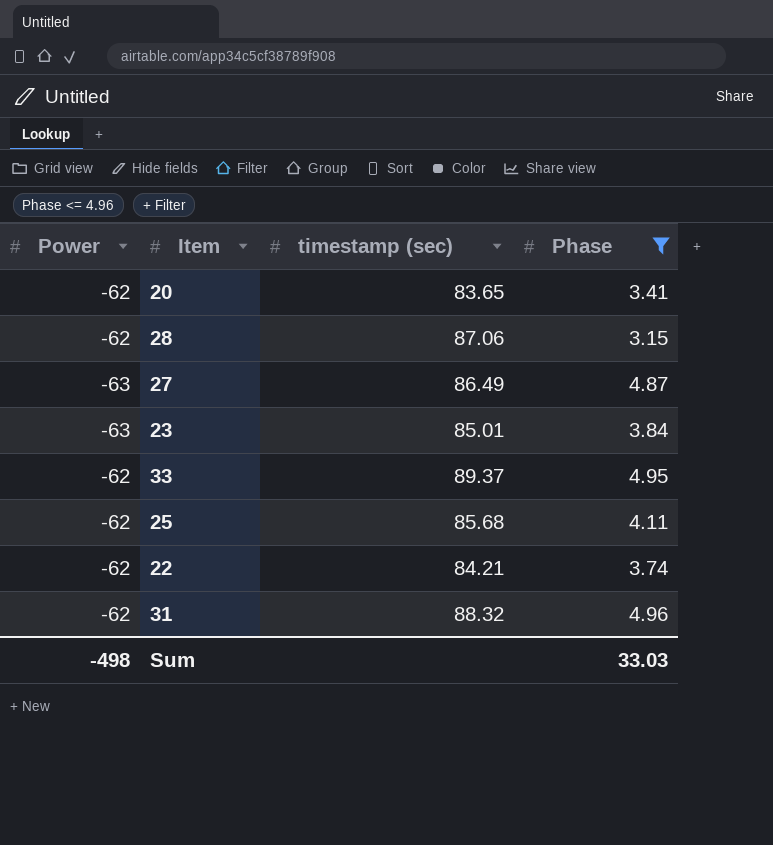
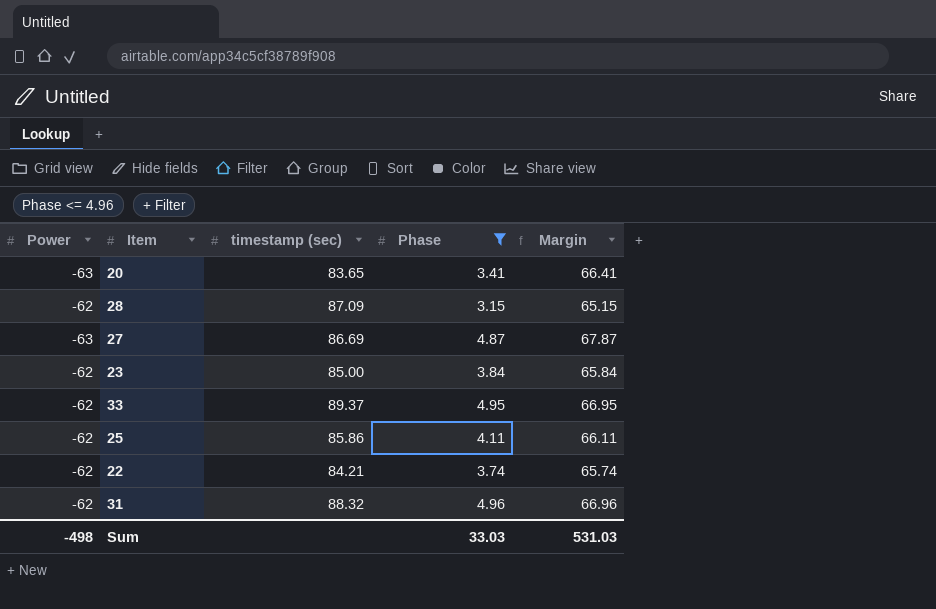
column Margin | formula: none -> [Phase] - [Power]
20 | Power: -62 -> -63
28 | timestamp (sec): 87.06 -> 87.09
27 | timestamp (sec): 86.49 -> 86.69
23 | Power: -63 -> -62
23 | timestamp (sec): 85.01 -> 85.00
25 | timestamp (sec): 85.68 -> 85.86

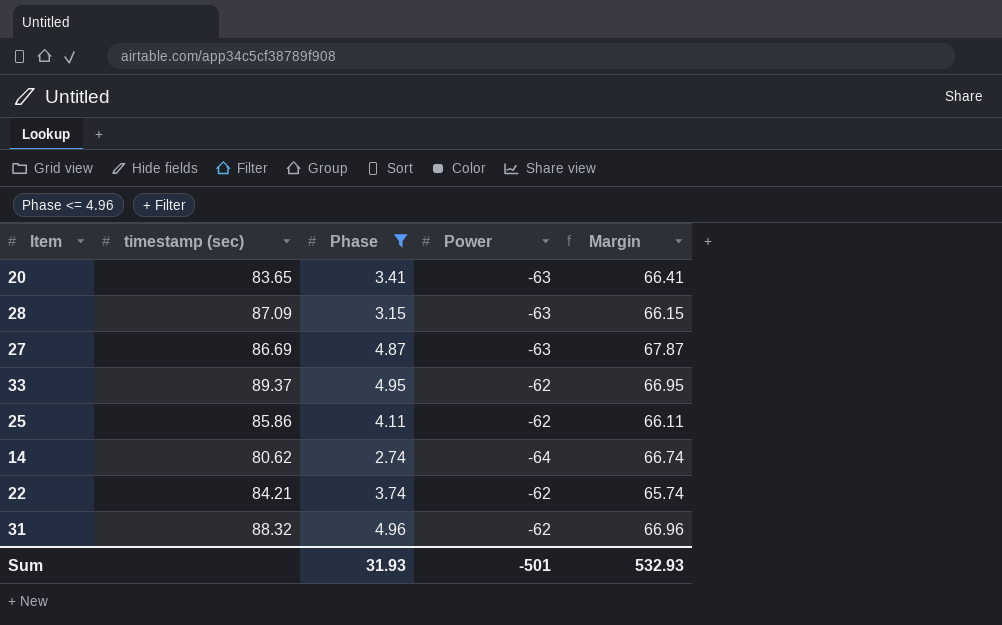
column Power | position: 1 -> 4
row 23: -62 | 85.00 | 3.84 | 65.84 -> none
28 | Power: -62 -> -63
28 | Margin: 65.15 -> 66.15
row 14: none -> 80.62 | 2.74 | -64 | 66.74
Sum | Phase: 33.03 -> 31.93
Sum | Power: -498 -> -501
Sum | Margin: 531.03 -> 532.93

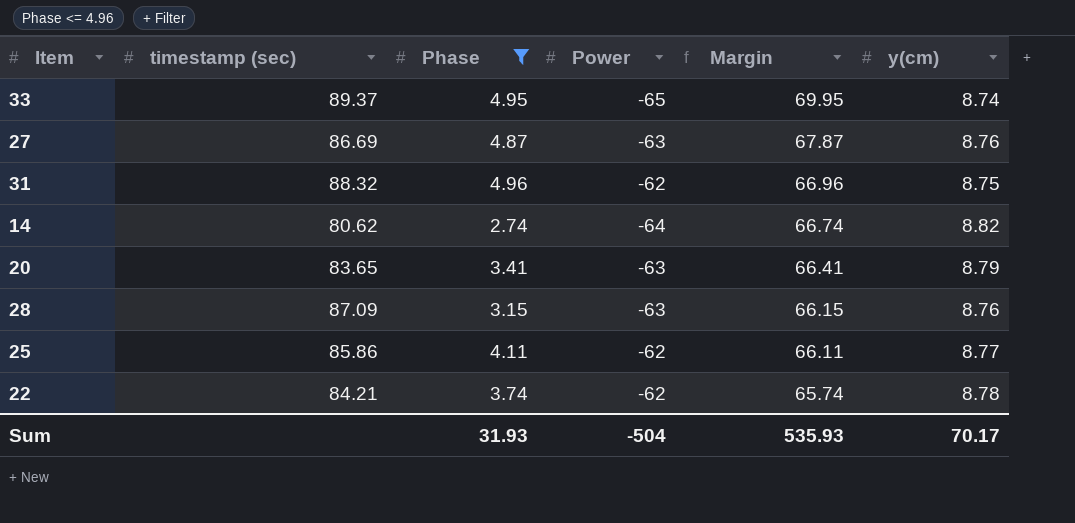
row order: none -> Margin descending
column y(cm) | position: none -> 6
33 | Power: -62 -> -65
33 | Margin: 66.95 -> 69.95
Sum | Power: -501 -> -504
Sum | Margin: 532.93 -> 535.93

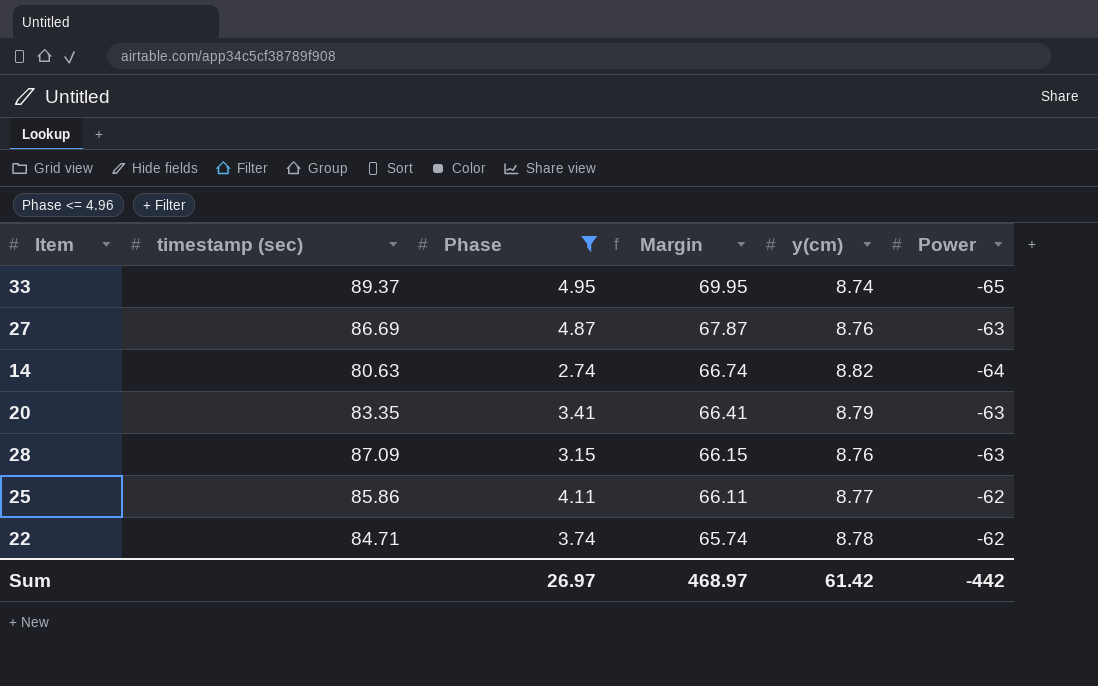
column Power | position: 4 -> 6
row 31: 88.32 | 4.96 | -62 | 66.96 | 8.75 -> none
14 | timestamp (sec): 80.62 -> 80.63
20 | timestamp (sec): 83.65 -> 83.35
22 | timestamp (sec): 84.21 -> 84.71
Sum | Phase: 31.93 -> 26.97
Sum | Margin: 535.93 -> 468.97
Sum | y(cm): 70.17 -> 61.42
Sum | Power: -504 -> -442

